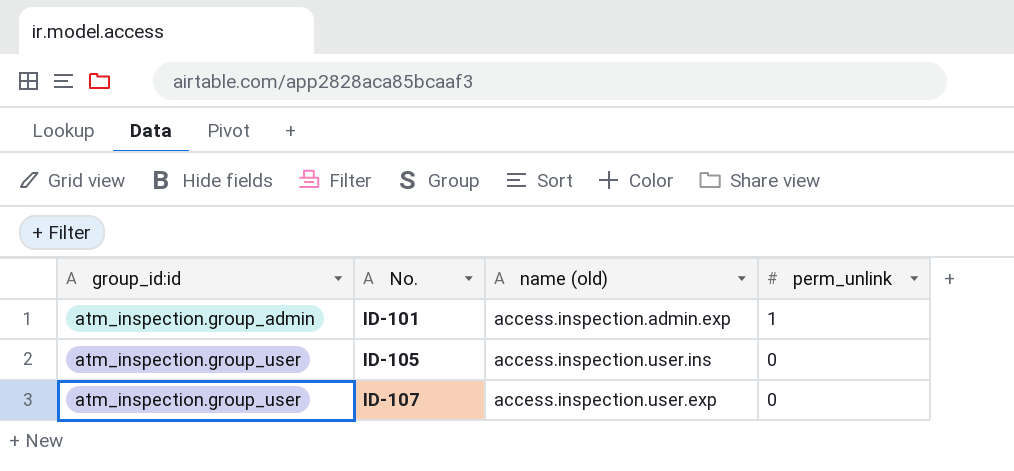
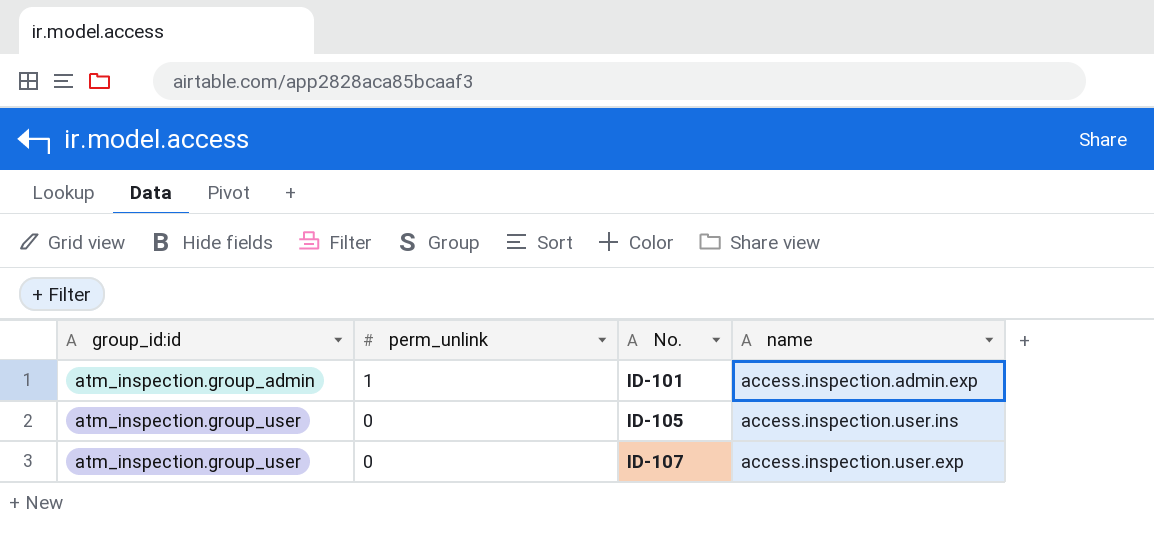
column perm_unlink | position: 4 -> 2
column name: name (old) -> name

